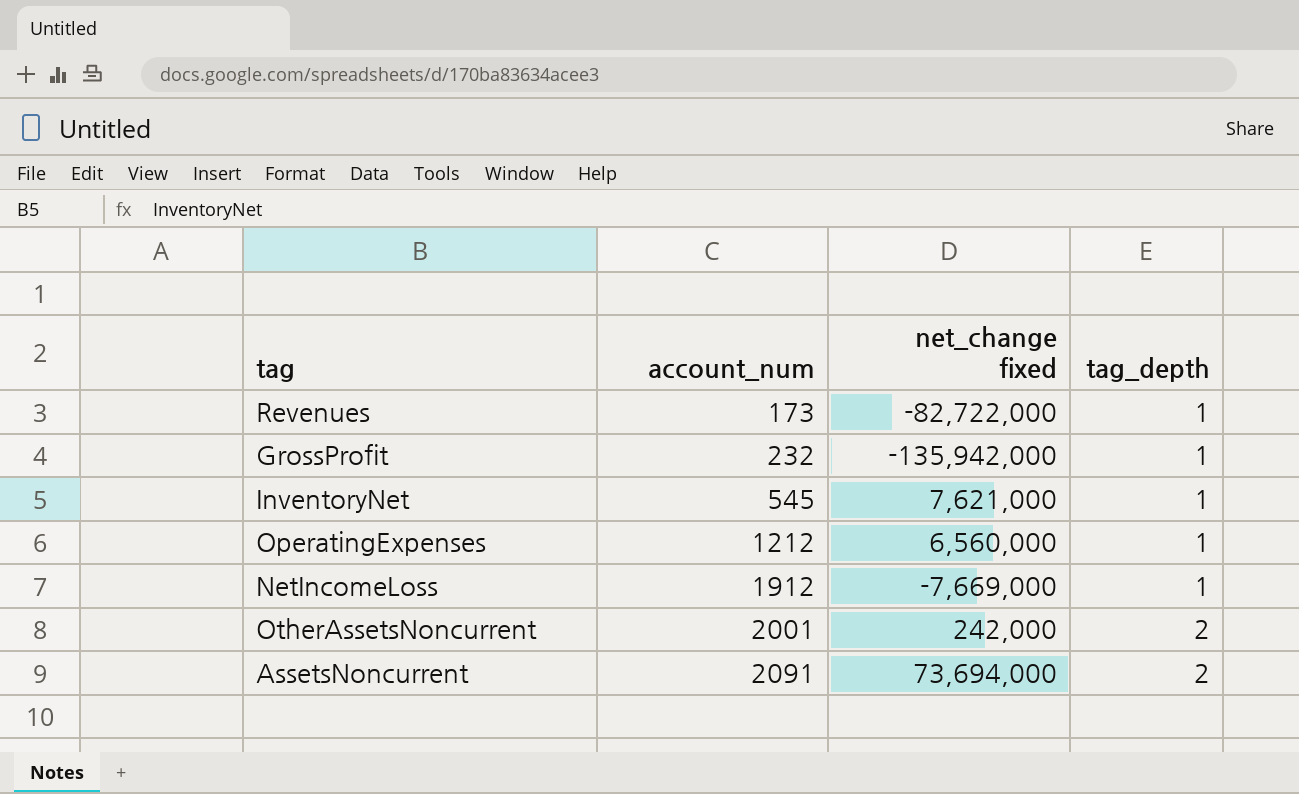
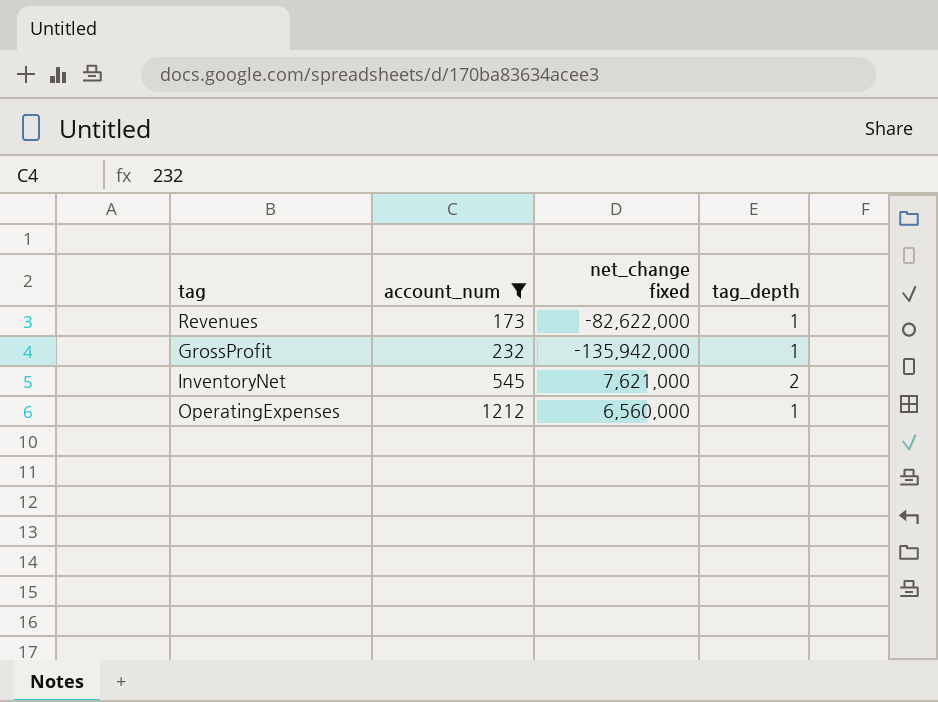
filter: none -> account_num <= 1212
Revenues | net_change fixed: -82,722,000 -> -82,622,000
InventoryNet | tag_depth: 1 -> 2

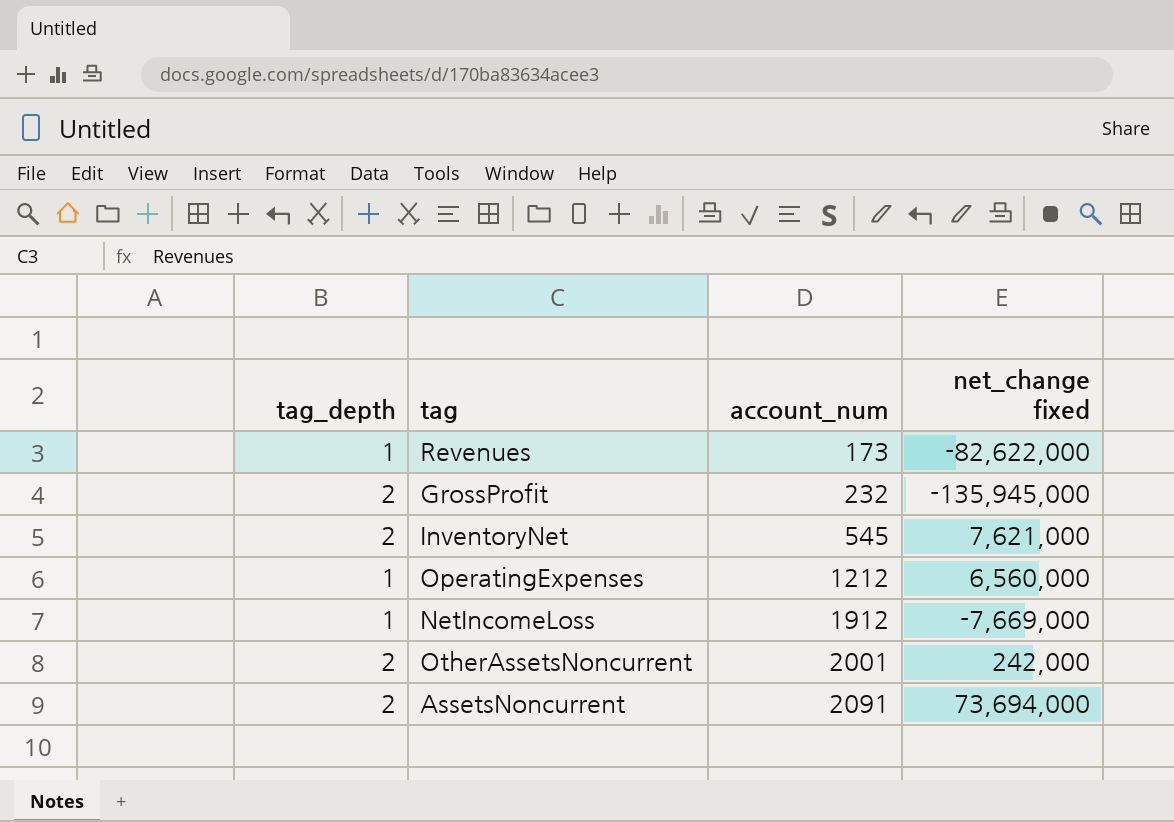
filter: account_num <= 1212 -> none
column tag_depth | position: 4 -> 1
GrossProfit | tag_depth: 1 -> 2
GrossProfit | net_change fixed: -135,942,000 -> -135,945,000

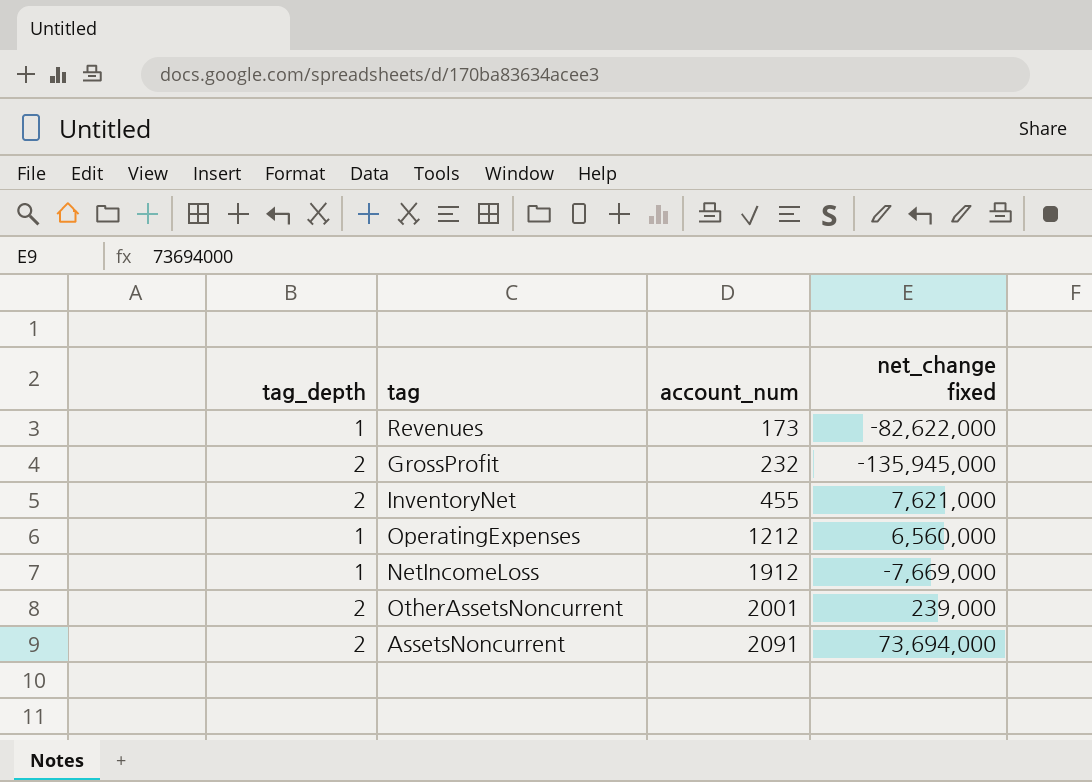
InventoryNet | account_num: 545 -> 455
OtherAssetsNoncurrent | net_change fixed: 242,000 -> 239,000

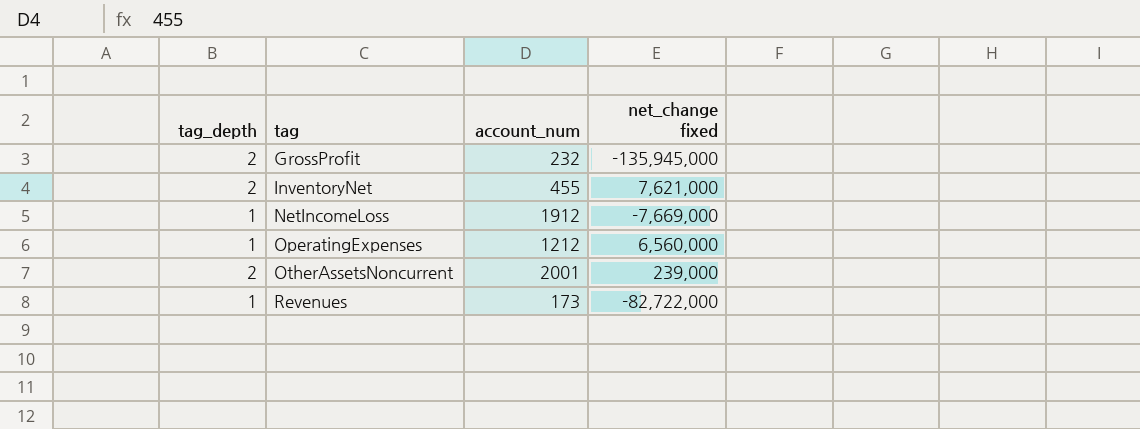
row order: account_num ascending -> tag ascending
row AssetsNoncurrent: 2 | 2091 | 73,694,000 -> none
Revenues | net_change fixed: -82,622,000 -> -82,722,000

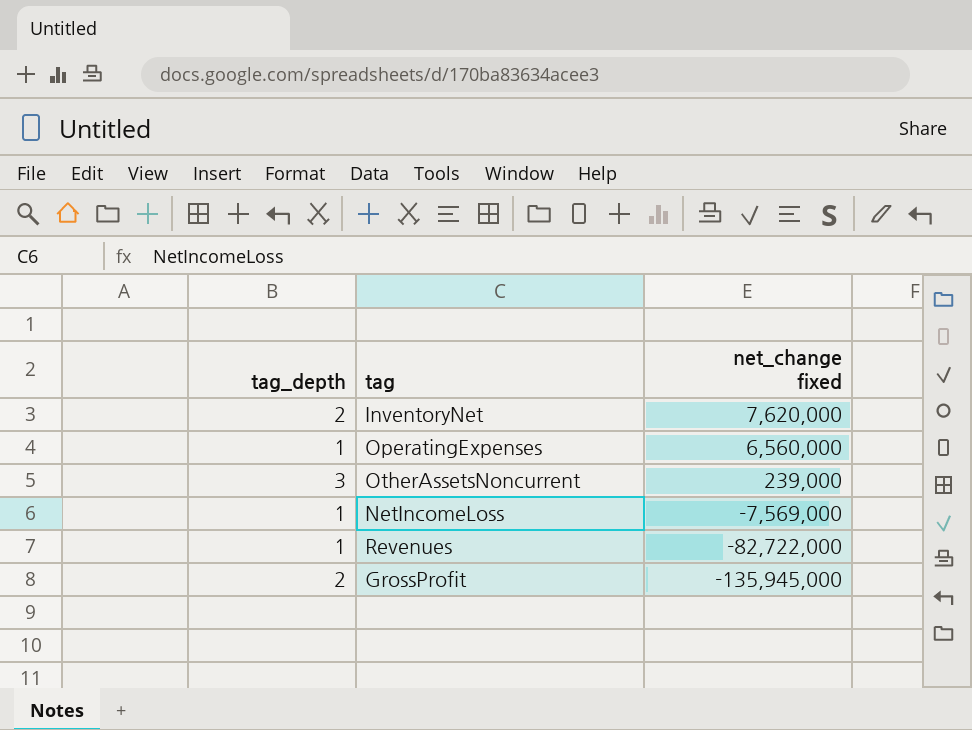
row order: tag ascending -> net_change fixed descending
column account_num | position: 3 -> none
InventoryNet | net_change fixed: 7,621,000 -> 7,620,000
OtherAssetsNoncurrent | tag_depth: 2 -> 3
NetIncomeLoss | net_change fixed: -7,669,000 -> -7,569,000

